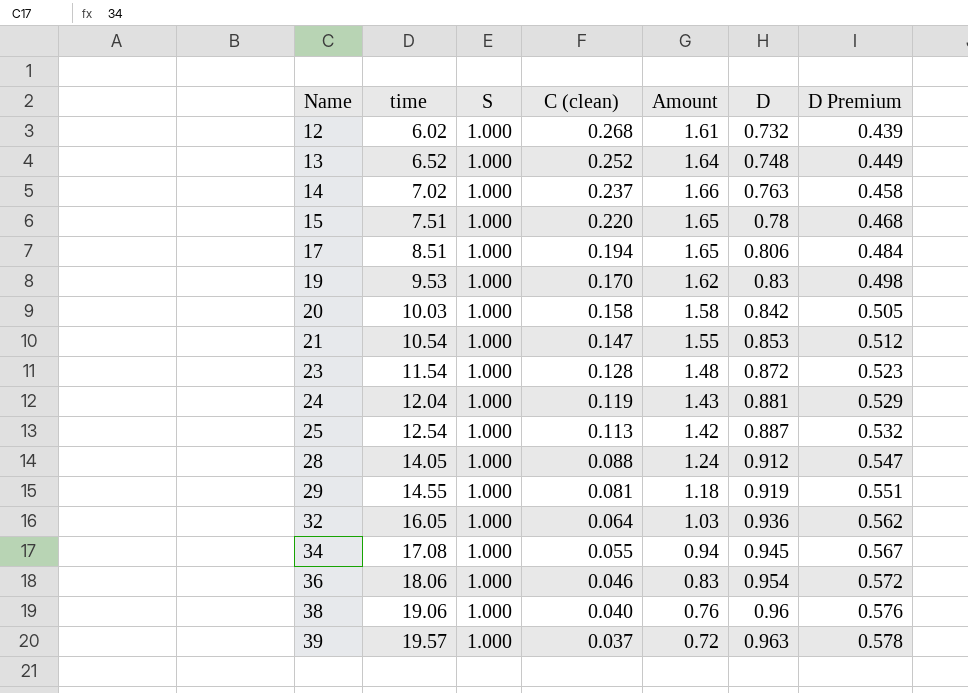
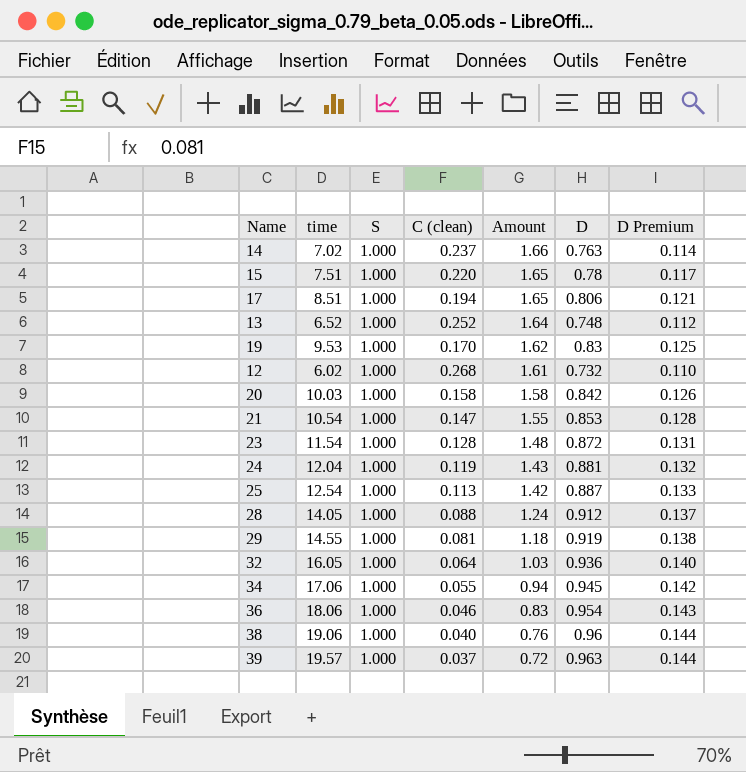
row order: Name ascending -> Amount descending
column D Premium | formula: [D] * 0.6 -> [D] * 0.15
34 | time: 17.08 -> 17.06

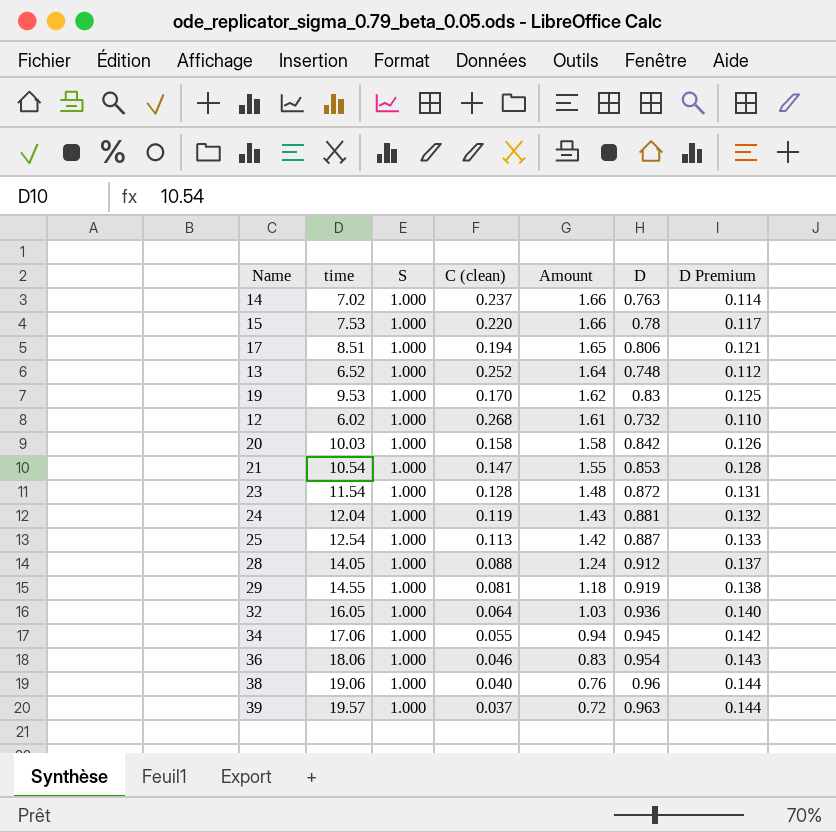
15 | time: 7.51 -> 7.53
15 | Amount: 1.65 -> 1.66

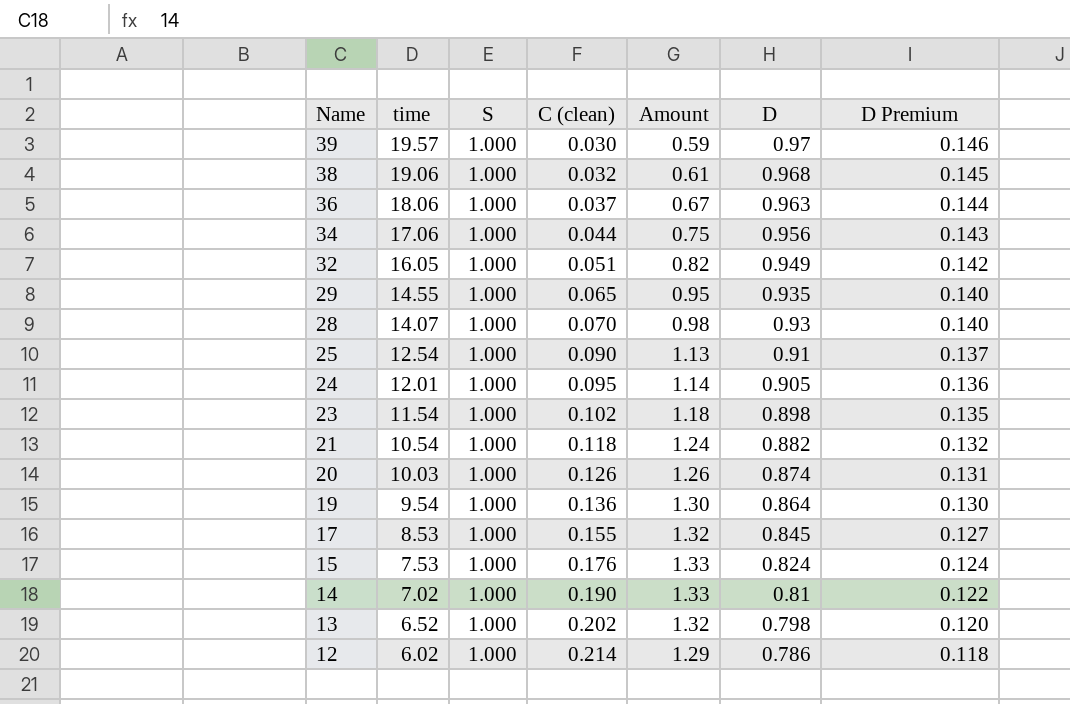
row order: Amount descending -> Name descending
39 | C (clean): 0.037 -> 0.030
39 | Amount: 0.72 -> 0.59
39 | D: 0.963 -> 0.97
39 | D Premium: 0.144 -> 0.146
38 | C (clean): 0.040 -> 0.032
38 | Amount: 0.76 -> 0.61
38 | D: 0.96 -> 0.968
38 | D Premium: 0.144 -> 0.145
36 | C (clean): 0.046 -> 0.037
36 | Amount: 0.83 -> 0.67
36 | D: 0.954 -> 0.963
36 | D Premium: 0.143 -> 0.144
34 | C (clean): 0.055 -> 0.044
34 | Amount: 0.94 -> 0.75
34 | D: 0.945 -> 0.956
34 | D Premium: 0.142 -> 0.143
32 | C (clean): 0.064 -> 0.051
32 | Amount: 1.03 -> 0.82
32 | D: 0.936 -> 0.949
32 | D Premium: 0.140 -> 0.142
29 | C (clean): 0.081 -> 0.065
29 | Amount: 1.18 -> 0.95
29 | D: 0.919 -> 0.935
29 | D Premium: 0.138 -> 0.140
28 | time: 14.05 -> 14.07
28 | C (clean): 0.088 -> 0.070
28 | Amount: 1.24 -> 0.98
28 | D: 0.912 -> 0.93
28 | D Premium: 0.137 -> 0.140
25 | C (clean): 0.113 -> 0.090
25 | Amount: 1.42 -> 1.13
25 | D: 0.887 -> 0.91
25 | D Premium: 0.133 -> 0.137
24 | time: 12.04 -> 12.01
24 | C (clean): 0.119 -> 0.095
24 | Amount: 1.43 -> 1.14
24 | D: 0.881 -> 0.905
24 | D Premium: 0.132 -> 0.136
23 | C (clean): 0.128 -> 0.102
23 | Amount: 1.48 -> 1.18
23 | D: 0.872 -> 0.898
23 | D Premium: 0.131 -> 0.135
21 | C (clean): 0.147 -> 0.118
21 | Amount: 1.55 -> 1.24
21 | D: 0.853 -> 0.882
21 | D Premium: 0.128 -> 0.132
20 | C (clean): 0.158 -> 0.126
20 | Amount: 1.58 -> 1.26
20 | D: 0.842 -> 0.874
20 | D Premium: 0.126 -> 0.131
19 | time: 9.53 -> 9.54
19 | C (clean): 0.170 -> 0.136
19 | Amount: 1.62 -> 1.30
19 | D: 0.83 -> 0.864
19 | D Premium: 0.125 -> 0.130
17 | time: 8.51 -> 8.53
17 | C (clean): 0.194 -> 0.155
17 | Amount: 1.65 -> 1.32
17 | D: 0.806 -> 0.845
17 | D Premium: 0.121 -> 0.127
15 | C (clean): 0.220 -> 0.176
15 | Amount: 1.66 -> 1.33
15 | D: 0.78 -> 0.824
15 | D Premium: 0.117 -> 0.124
14 | C (clean): 0.237 -> 0.190
14 | Amount: 1.66 -> 1.33
14 | D: 0.763 -> 0.81
14 | D Premium: 0.114 -> 0.122
13 | C (clean): 0.252 -> 0.202
13 | Amount: 1.64 -> 1.32
13 | D: 0.748 -> 0.798
13 | D Premium: 0.112 -> 0.120
12 | C (clean): 0.268 -> 0.214
12 | Amount: 1.61 -> 1.29
12 | D: 0.732 -> 0.786
12 | D Premium: 0.110 -> 0.118

